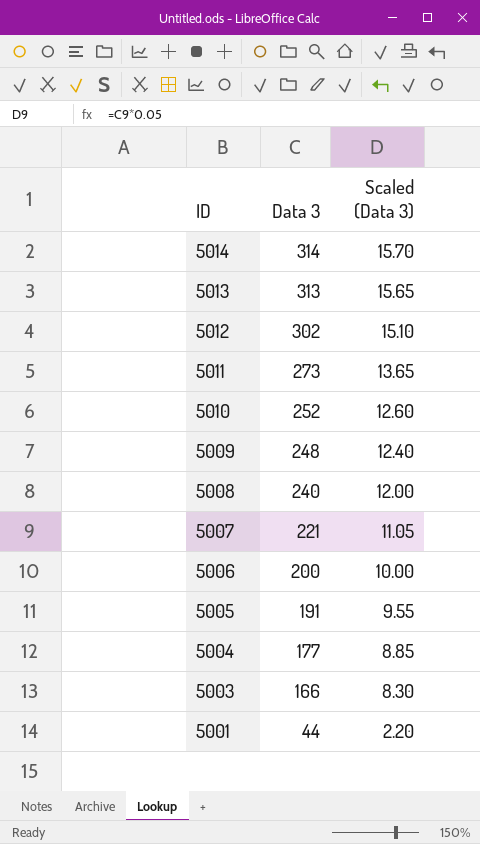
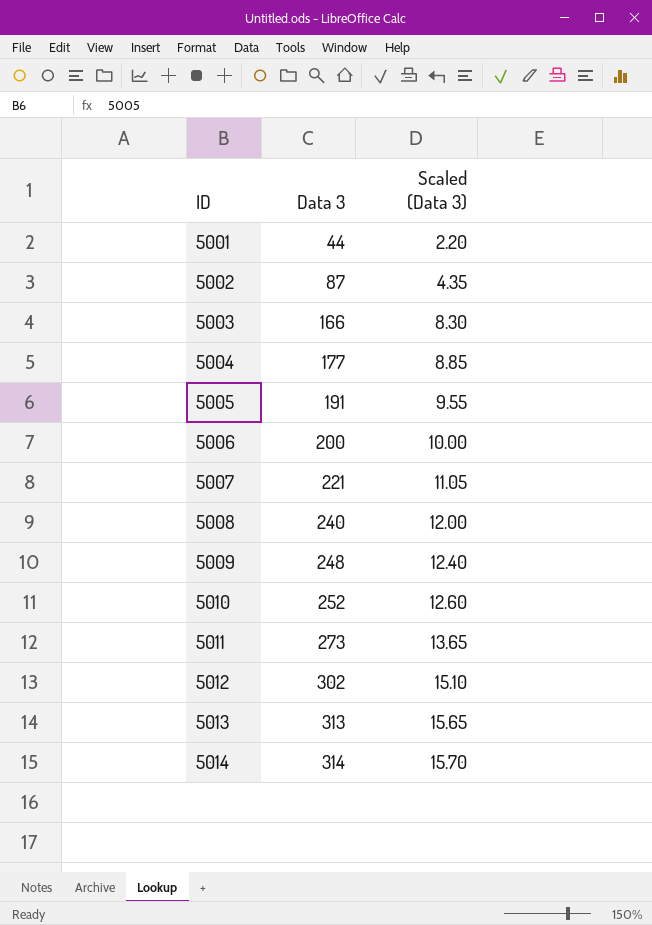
row order: ID descending -> ID ascending
row 5002: none -> 87 | 4.35

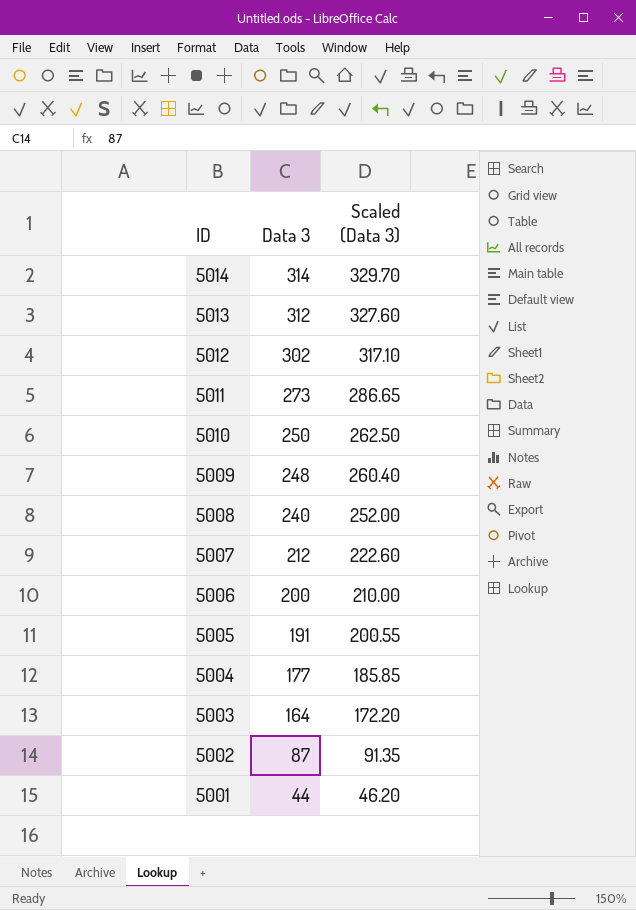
row order: ID ascending -> ID descending
column Scaled (Data 3) | formula: [Data 3] * 0.05 -> [Data 3] * 1.05
5013 | Data 3: 313 -> 312
5010 | Data 3: 252 -> 250
5007 | Data 3: 221 -> 212
5003 | Data 3: 166 -> 164

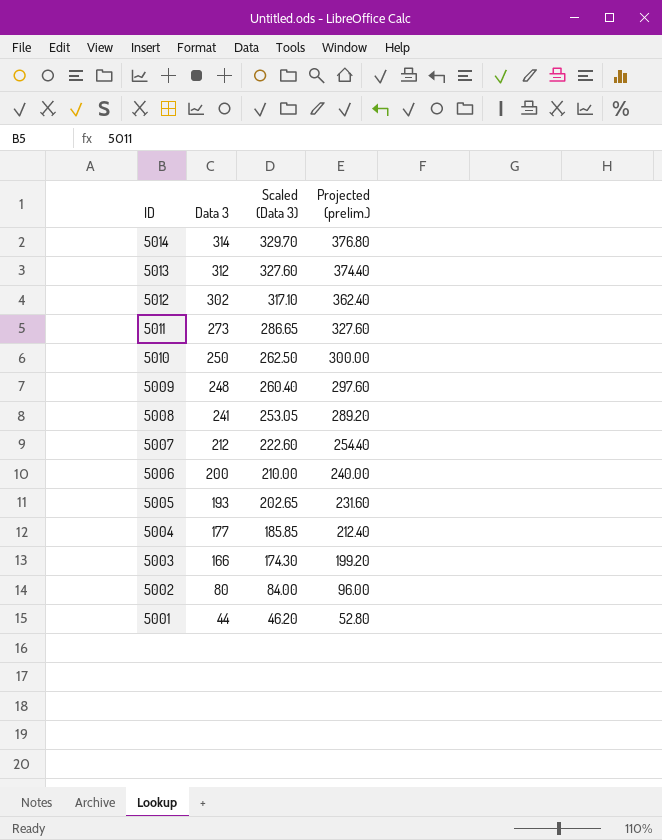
column Projected (prelim.) | formula: none -> [Data 3] * 1.2
5008 | Data 3: 240 -> 241
5008 | Scaled (Data 3): 252.00 -> 253.05
5005 | Data 3: 191 -> 193
5005 | Scaled (Data 3): 200.55 -> 202.65
5003 | Data 3: 164 -> 166
5003 | Scaled (Data 3): 172.20 -> 174.30
5002 | Data 3: 87 -> 80
5002 | Scaled (Data 3): 91.35 -> 84.00

